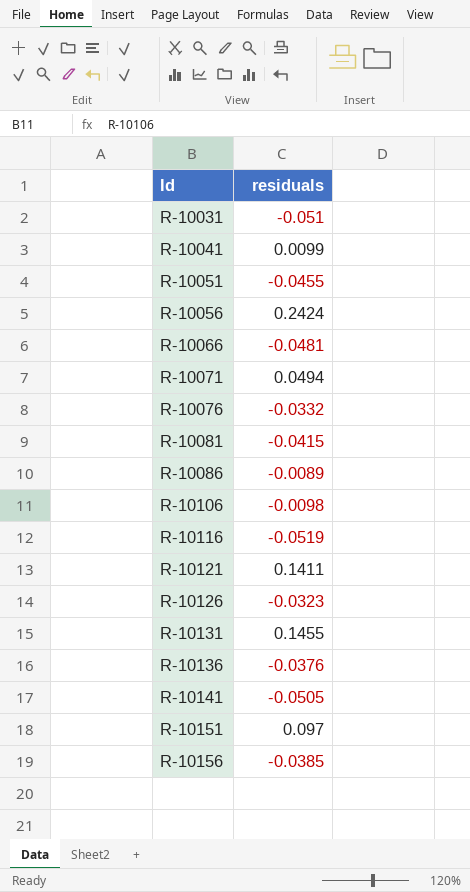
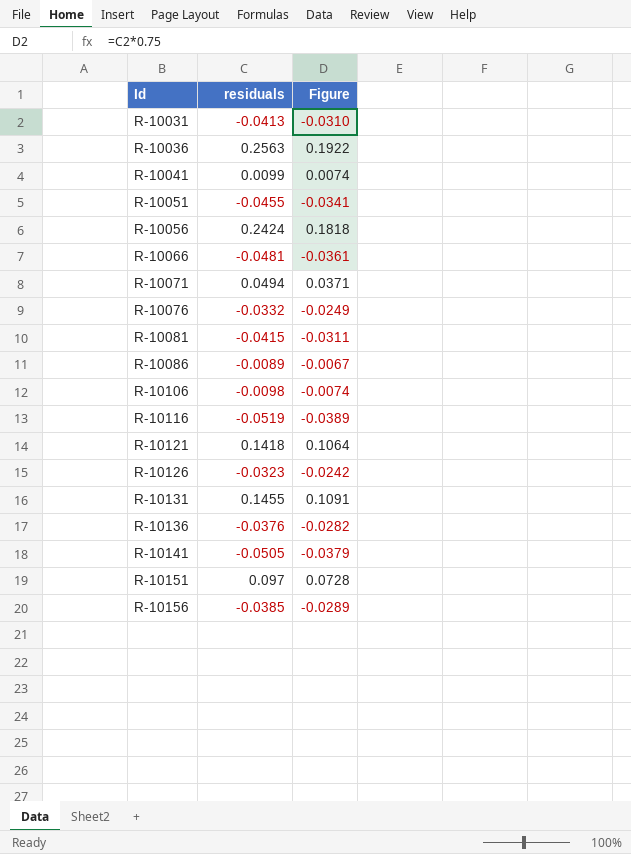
column Figure | formula: none -> [residuals] * 0.75
R-10031 | residuals: -0.051 -> -0.0413
row R-10036: none -> 0.2563 | 0.1922
R-10121 | residuals: 0.1411 -> 0.1418

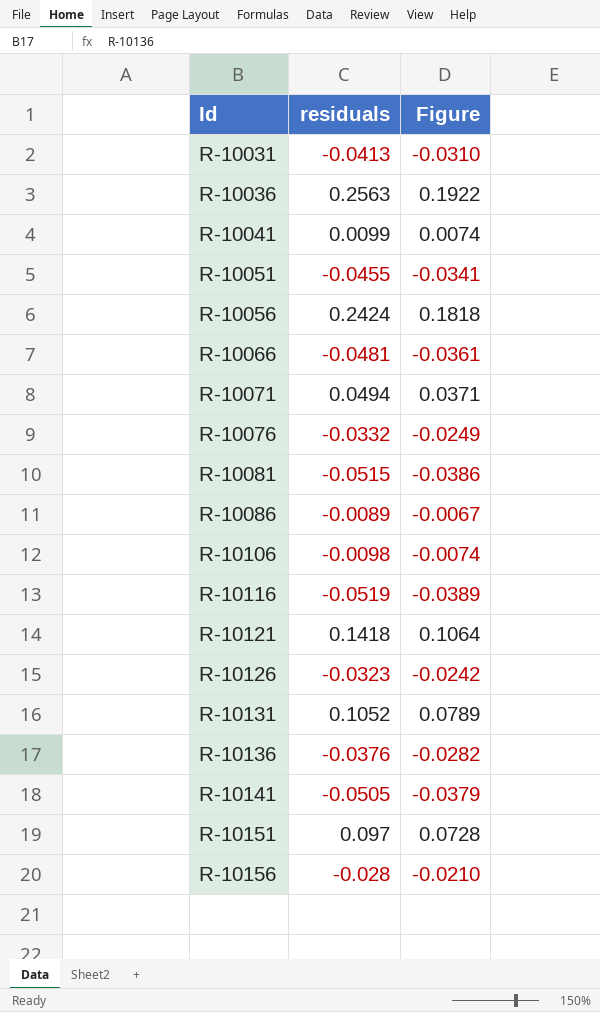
R-10081 | residuals: -0.0415 -> -0.0515
R-10081 | Figure: -0.0311 -> -0.0386
R-10131 | residuals: 0.1455 -> 0.1052
R-10131 | Figure: 0.1091 -> 0.0789
R-10156 | residuals: -0.0385 -> -0.028
R-10156 | Figure: -0.0289 -> -0.0210

